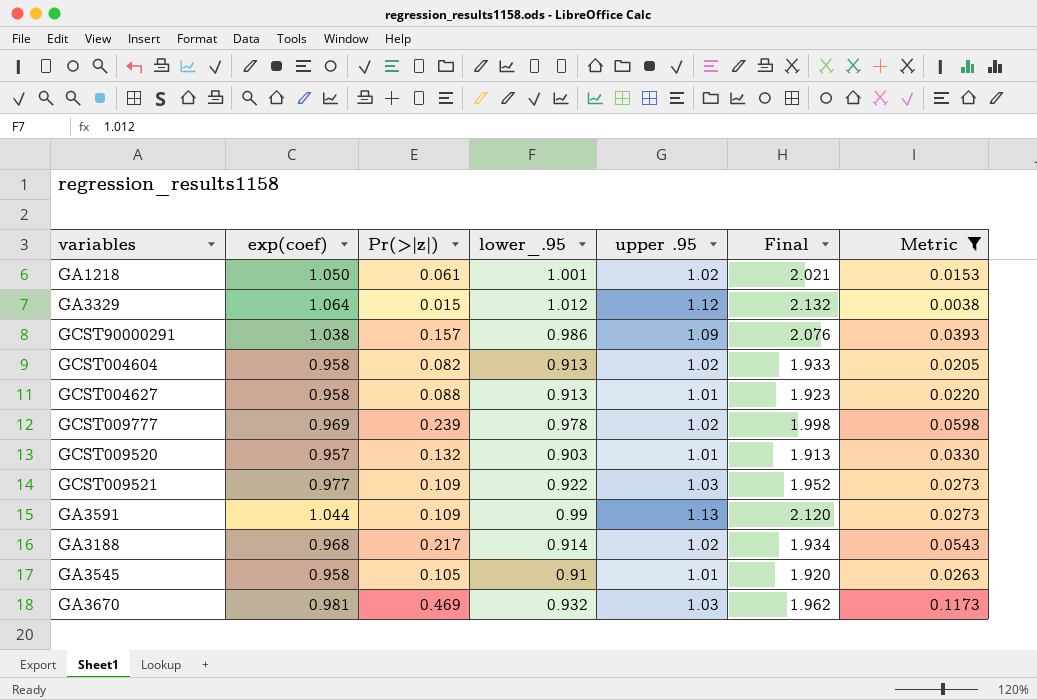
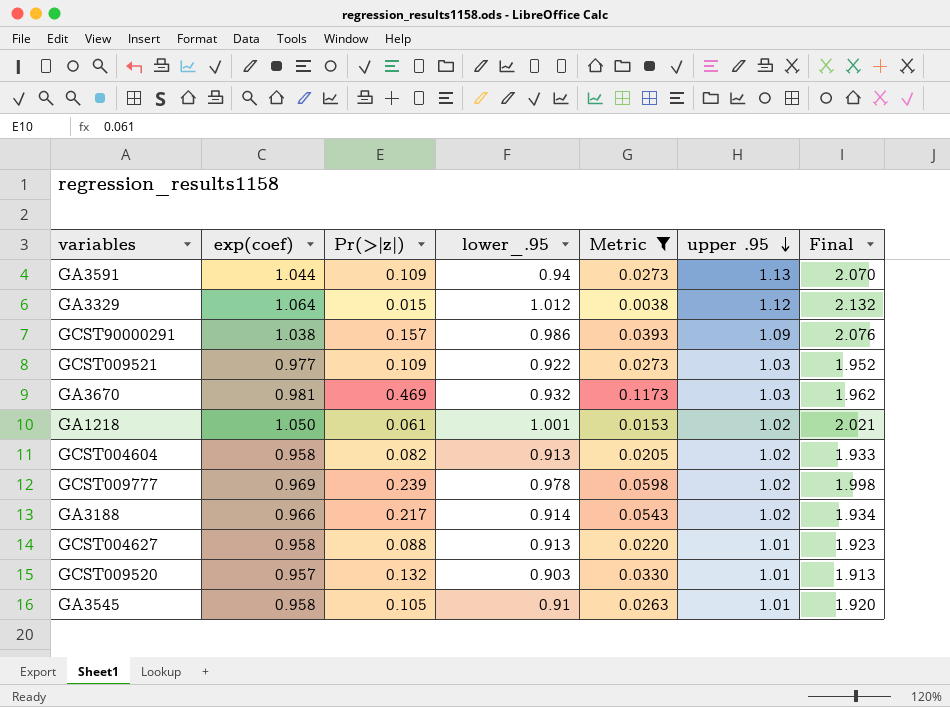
row order: none -> upper .95 descending
column Metric | position: 7 -> 5
GA3591 | lower_.95: 0.99 -> 0.94
GA3591 | Final: 2.120 -> 2.070
GA3188 | exp(coef): 0.968 -> 0.966

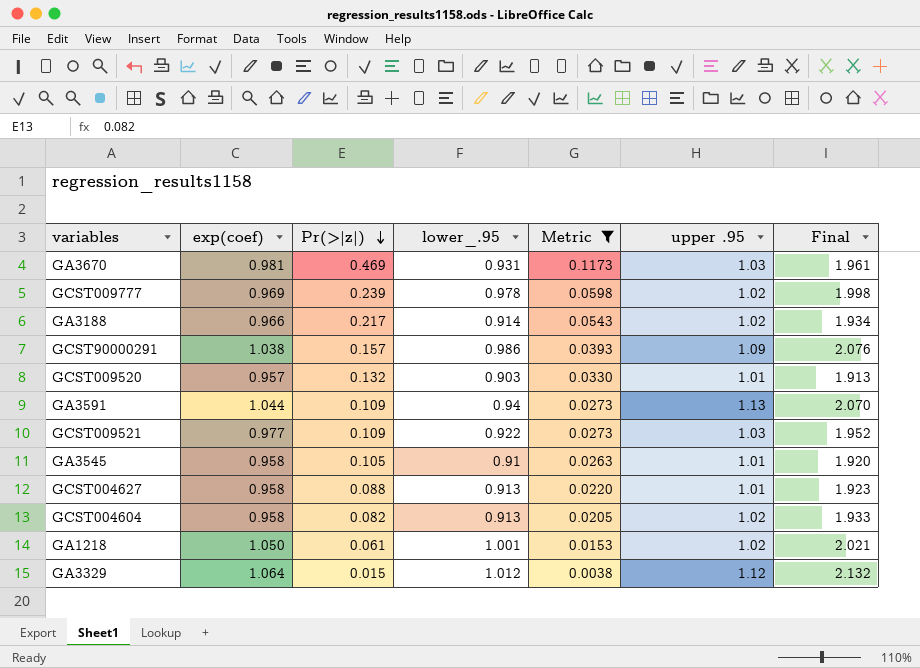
row order: upper .95 descending -> Pr(>|z|) descending
GA3670 | lower_.95: 0.932 -> 0.931
GA3670 | Final: 1.962 -> 1.961

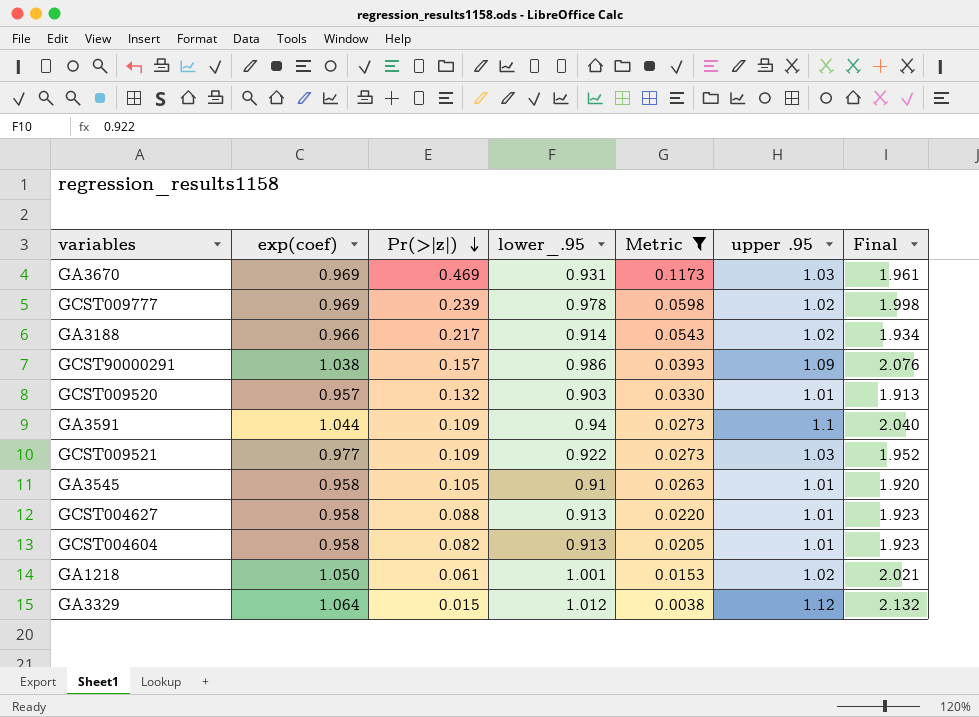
GA3670 | exp(coef): 0.981 -> 0.969
GA3591 | upper .95: 1.13 -> 1.1
GA3591 | Final: 2.070 -> 2.040
GCST004604 | upper .95: 1.02 -> 1.01
GCST004604 | Final: 1.933 -> 1.923

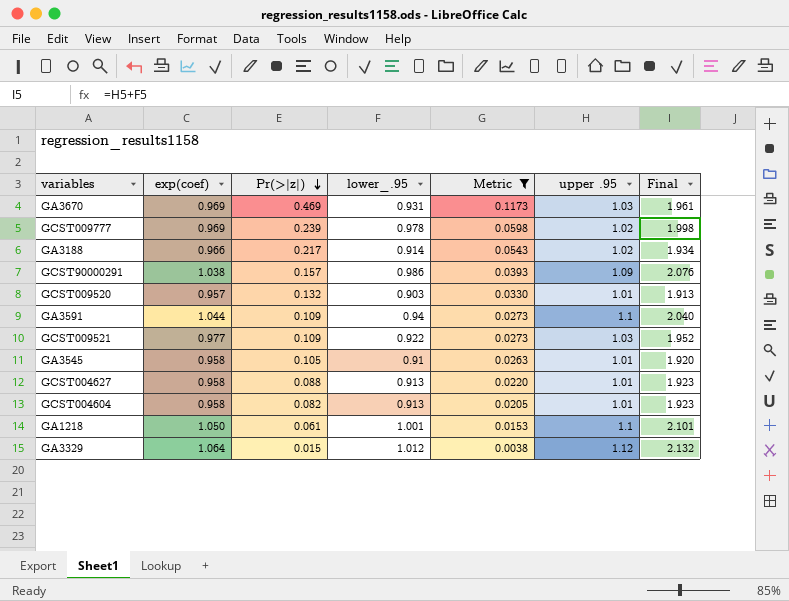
GA1218 | upper .95: 1.02 -> 1.1
GA1218 | Final: 2.021 -> 2.101

